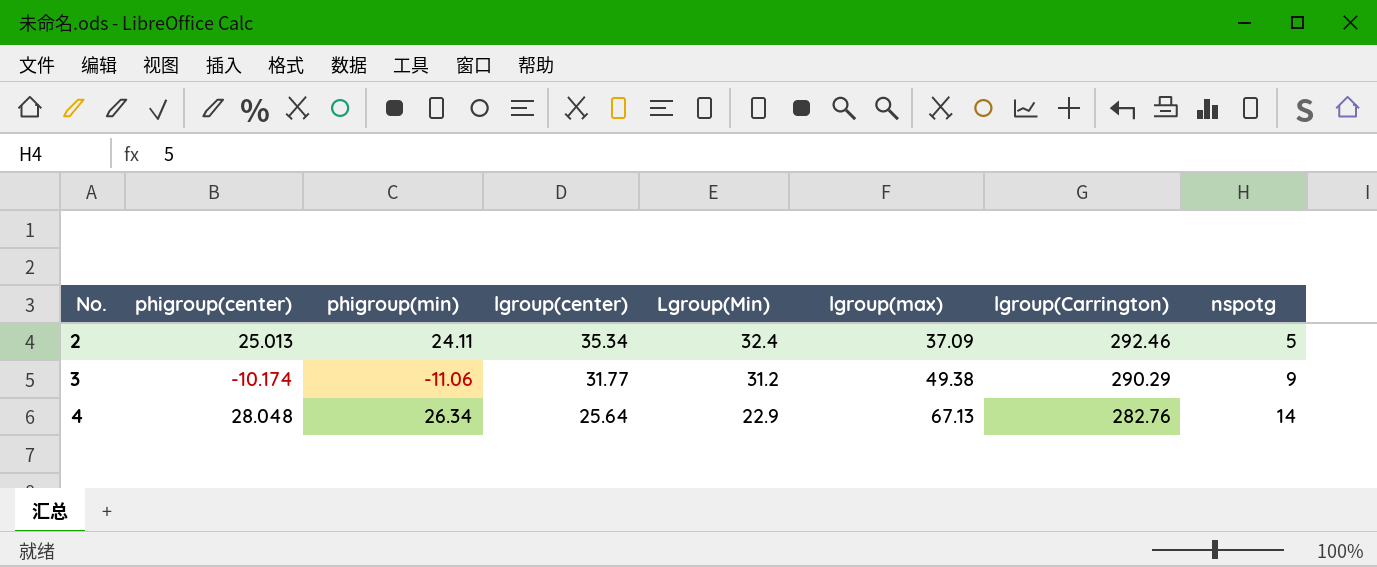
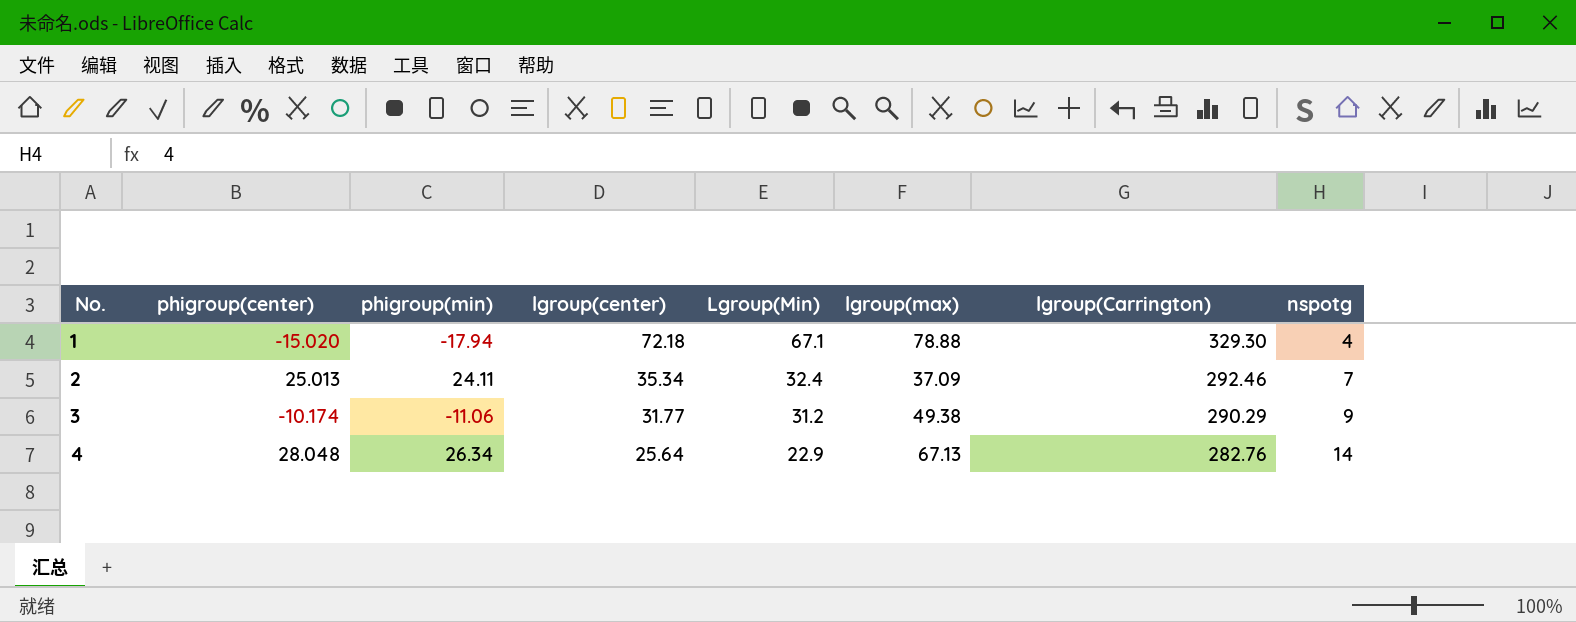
row 1: none -> -15.020 | -17.94 | 72.18 | 67.1 | 78.88 | 329.30 | 4
2 | nspotg: 5 -> 7

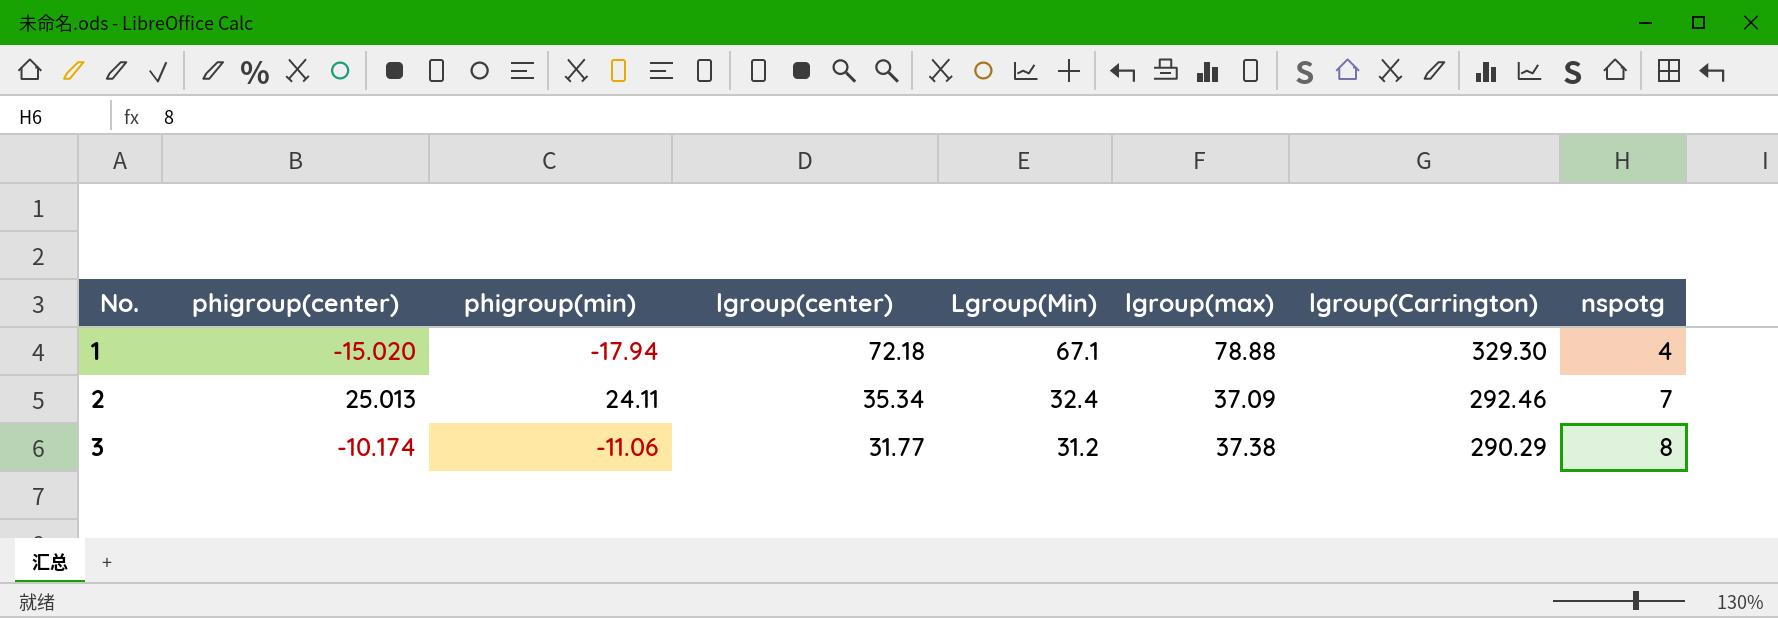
row 4: 28.048 | 26.34 | 25.64 | 22.9 | 67.13 | 282.76 | 14 -> none
3 | lgroup(max): 49.38 -> 37.38
3 | nspotg: 9 -> 8

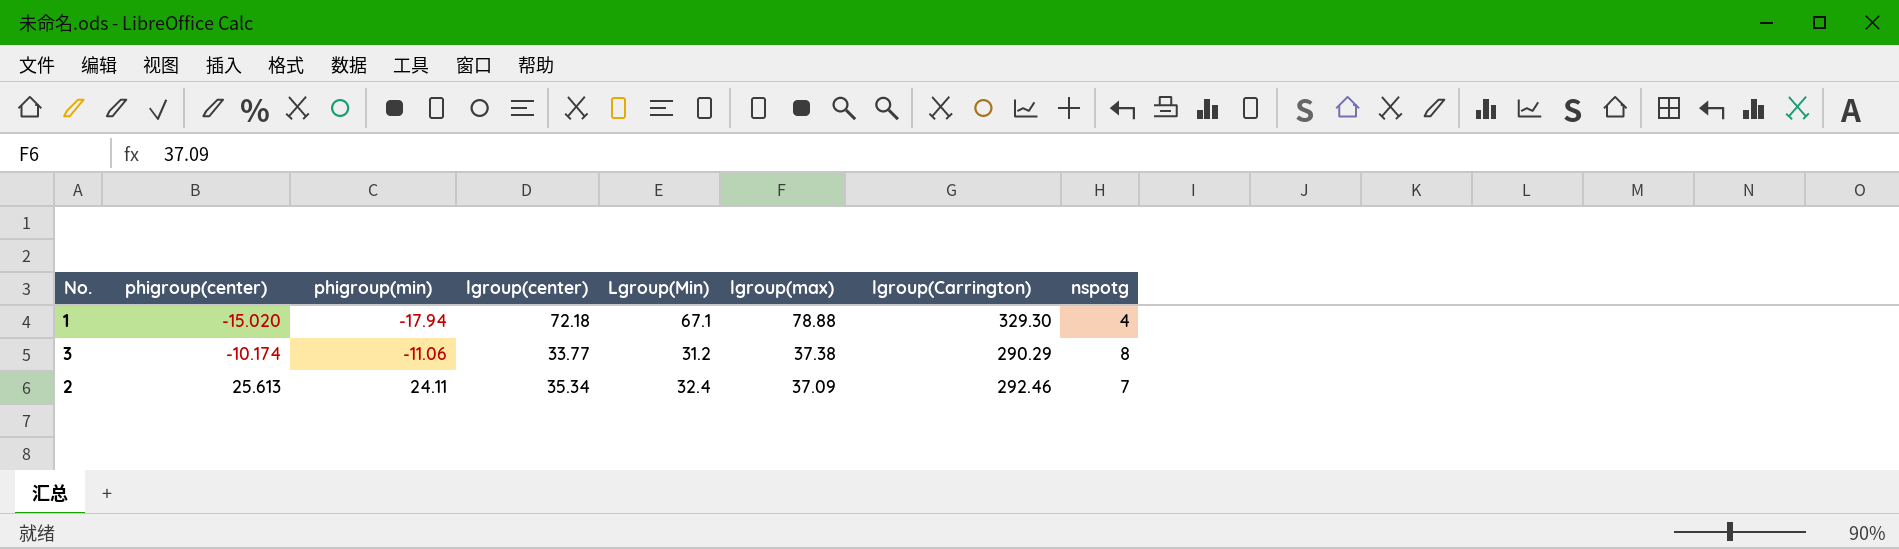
row order: No. ascending -> phigroup(center) ascending
3 | lgroup(center): 31.77 -> 33.77
2 | phigroup(center): 25.013 -> 25.613

